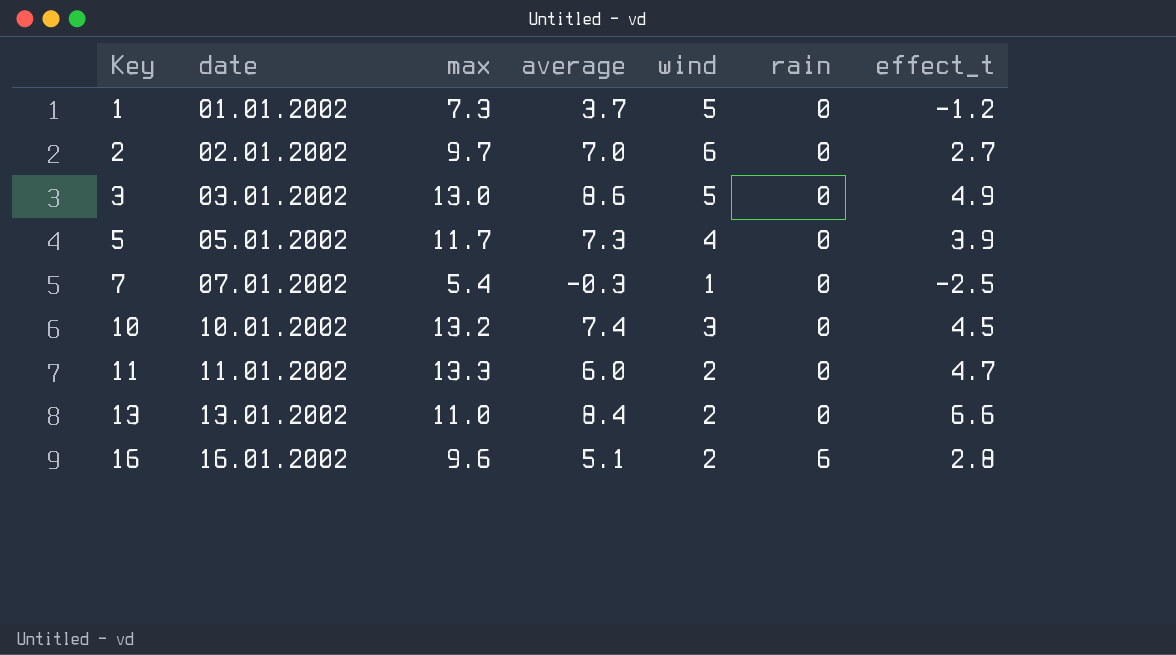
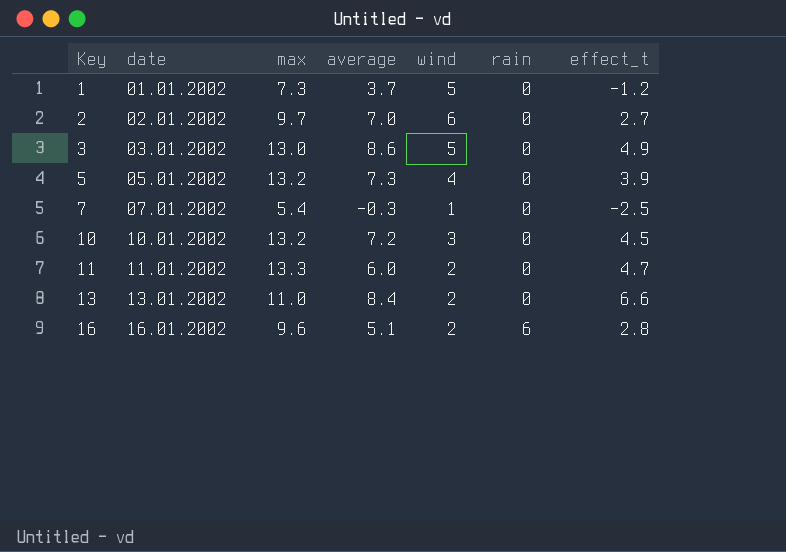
5 | max: 11.7 -> 13.2
10 | average: 7.4 -> 7.2

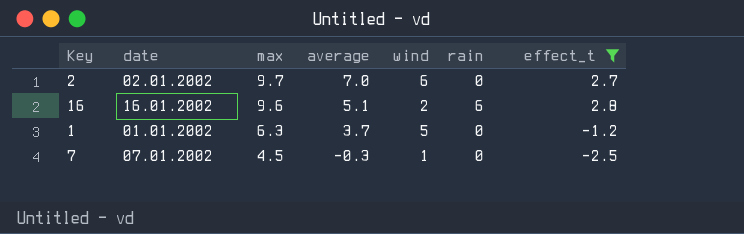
filter: none -> effect_t <= 2.8
row order: Key ascending -> max descending
1 | max: 7.3 -> 6.3
7 | max: 5.4 -> 4.5

